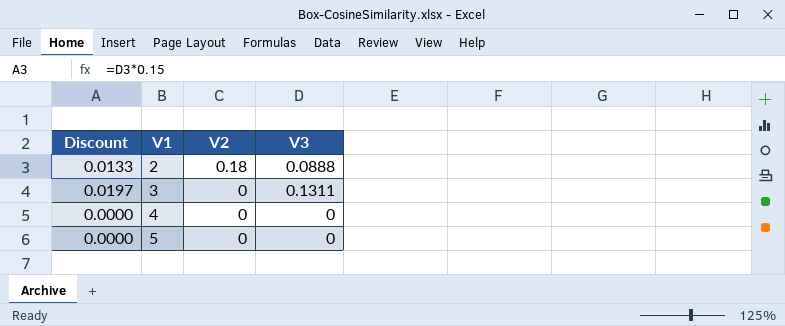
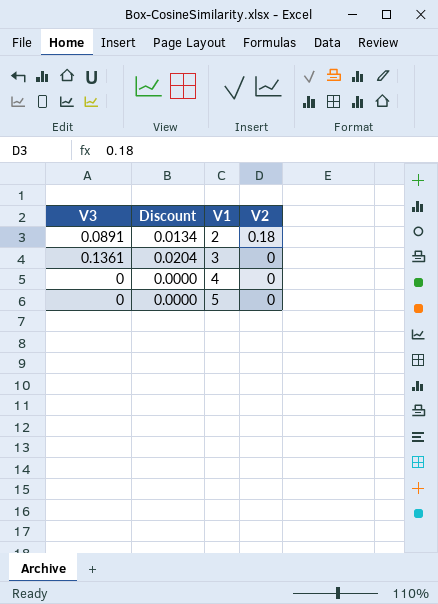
column V3 | position: 4 -> 1
2 | V3: 0.0888 -> 0.0891
2 | Discount: 0.0133 -> 0.0134
3 | V3: 0.1311 -> 0.1361
3 | Discount: 0.0197 -> 0.0204

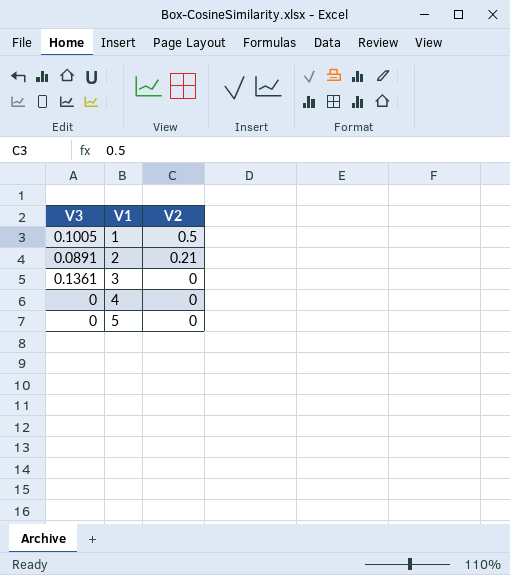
column Discount | formula: [V3] * 0.15 -> none
row 1: none -> 0.1005 | 0.5
2 | V2: 0.18 -> 0.21

